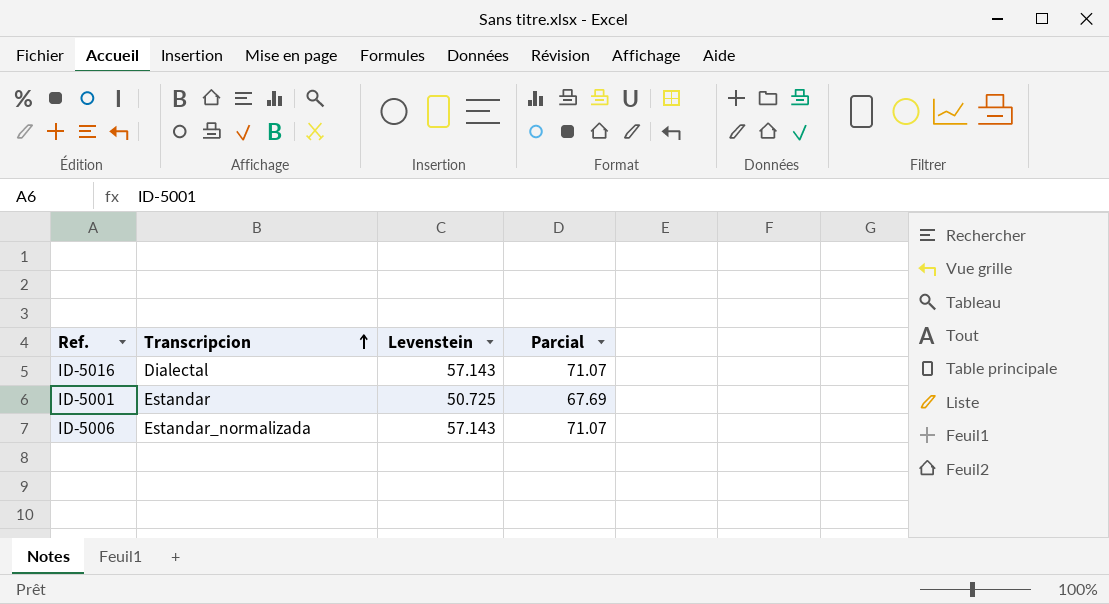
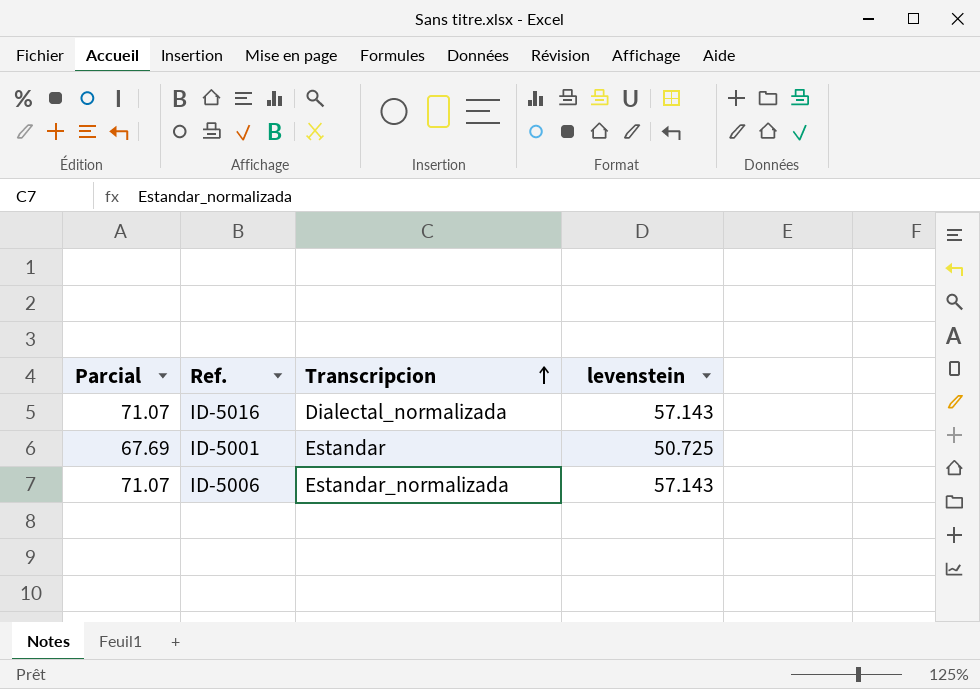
column Parcial | position: 4 -> 1
column name: Levenstein -> levenstein
ID-5016 | Transcripcion: Dialectal -> Dialectal_normalizada

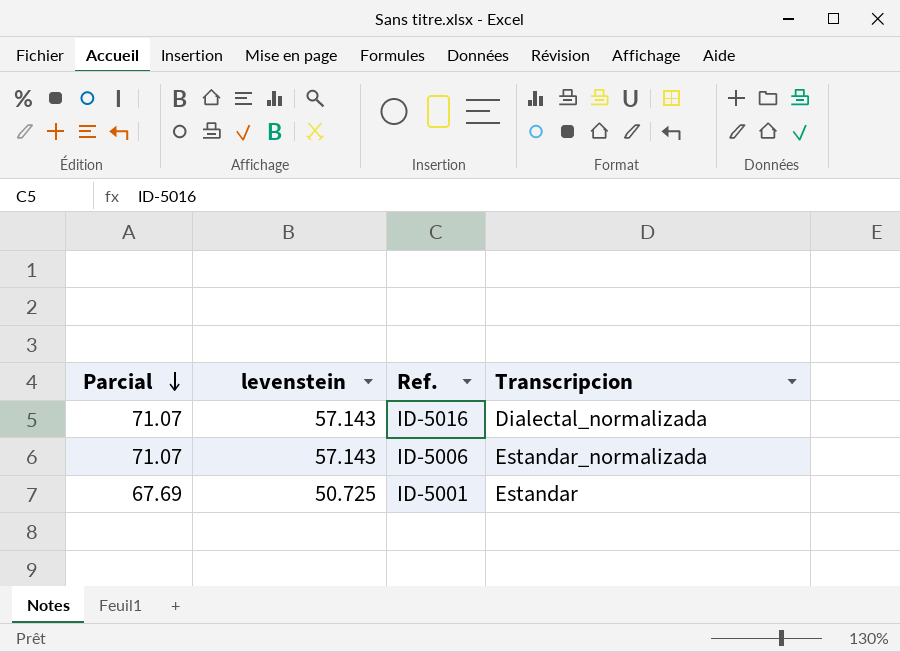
row order: Transcripcion ascending -> Parcial descending
column levenstein | position: 4 -> 2

